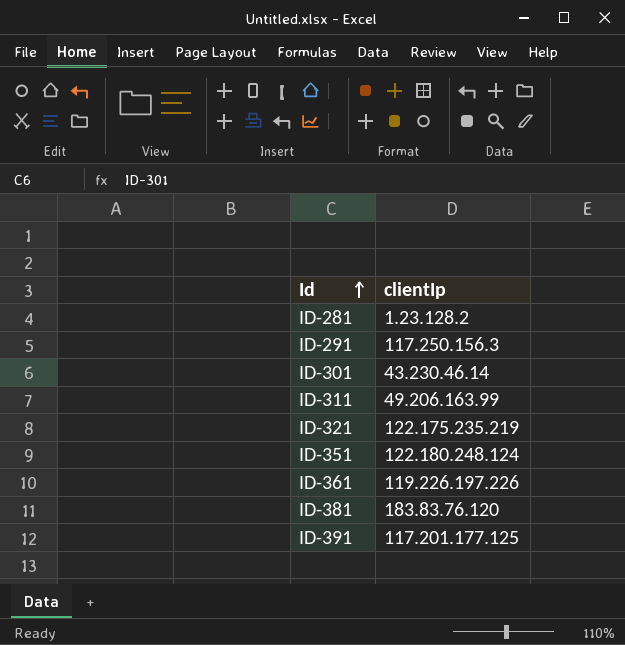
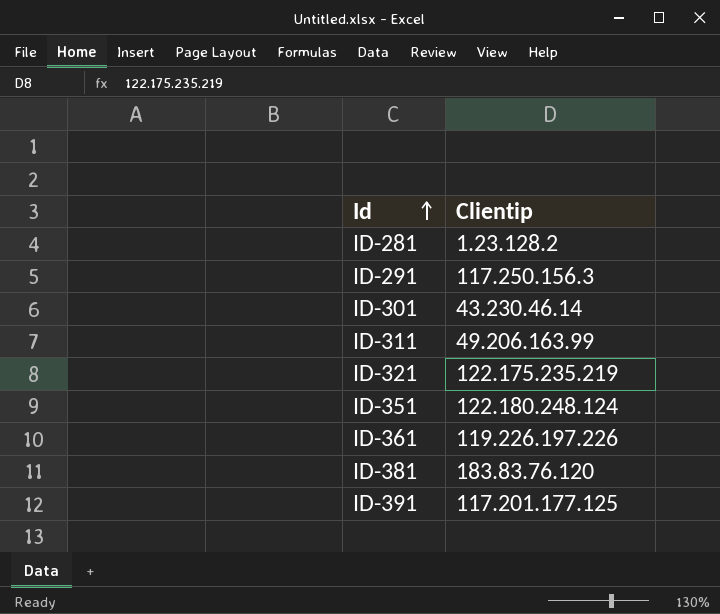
column name: clientIp -> Clientip

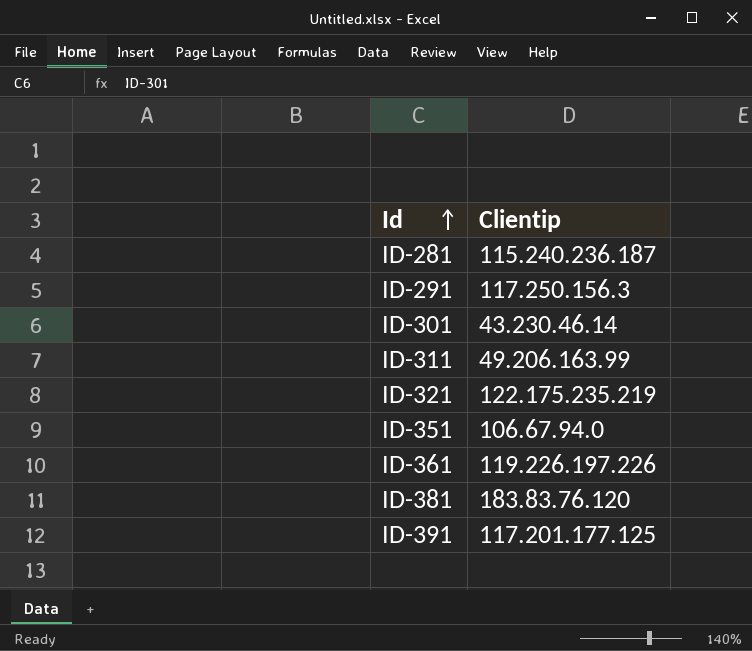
ID-281 | Clientip: 1.23.128.2 -> 115.240.236.187
ID-351 | Clientip: 122.180.248.124 -> 106.67.94.0

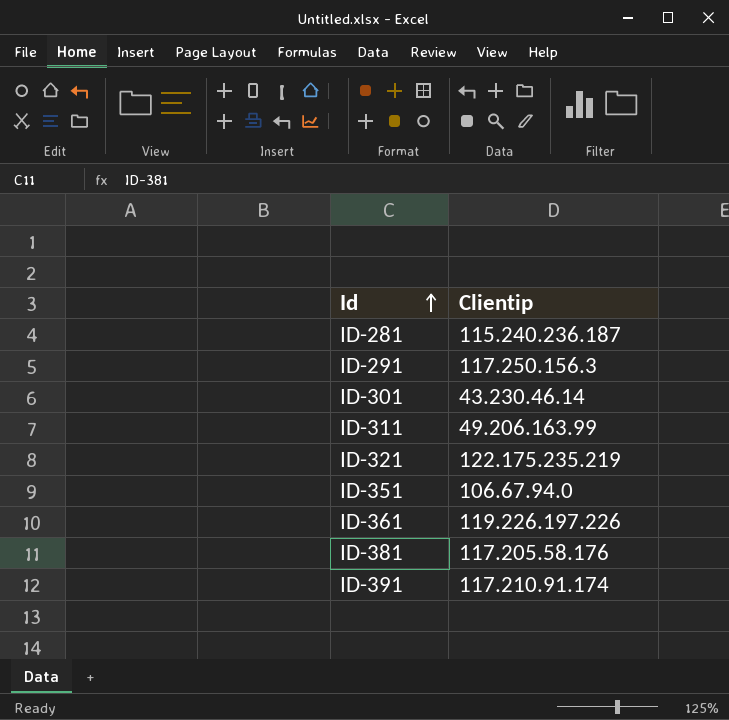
ID-381 | Clientip: 183.83.76.120 -> 117.205.58.176
ID-391 | Clientip: 117.201.177.125 -> 117.210.91.174

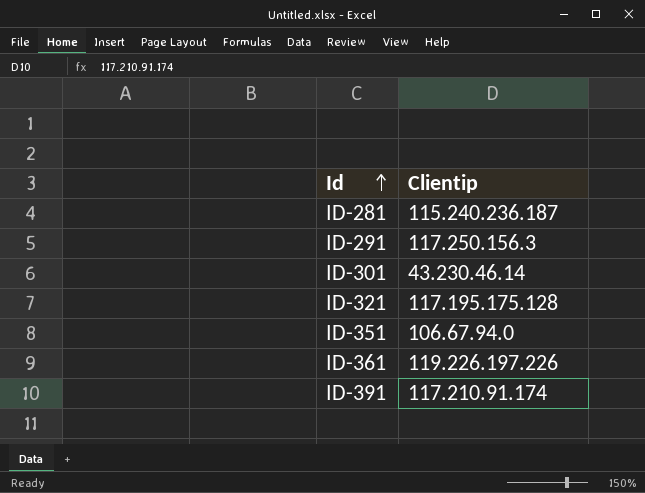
row ID-311: 49.206.163.99 -> none
row ID-381: 117.205.58.176 -> none
ID-321 | Clientip: 122.175.235.219 -> 117.195.175.128

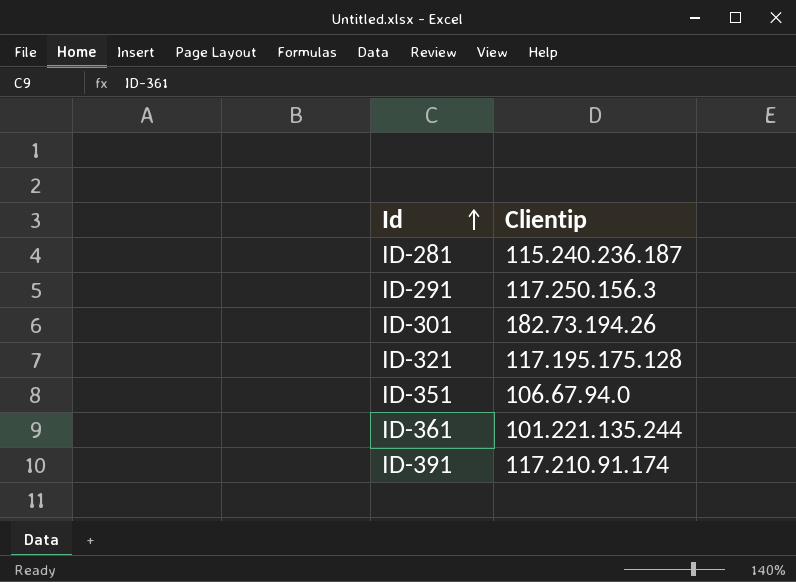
ID-301 | Clientip: 43.230.46.14 -> 182.73.194.26
ID-361 | Clientip: 119.226.197.226 -> 101.221.135.244

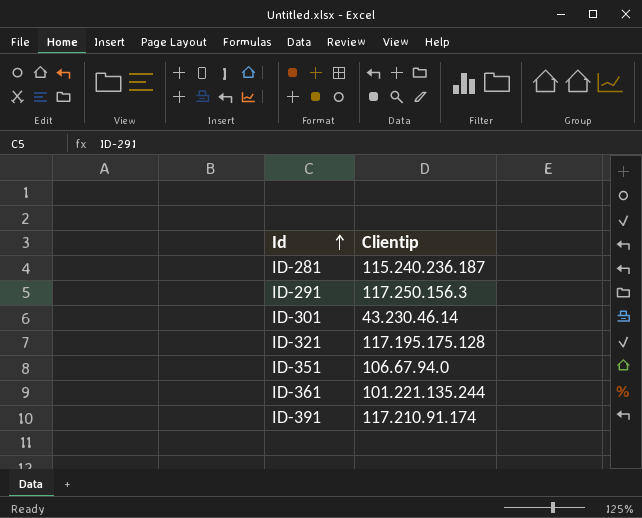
ID-301 | Clientip: 182.73.194.26 -> 43.230.46.14

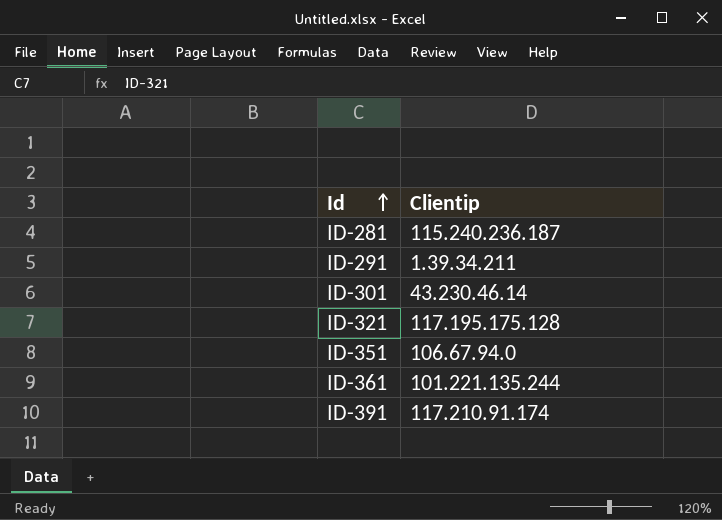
ID-291 | Clientip: 117.250.156.3 -> 1.39.34.211

